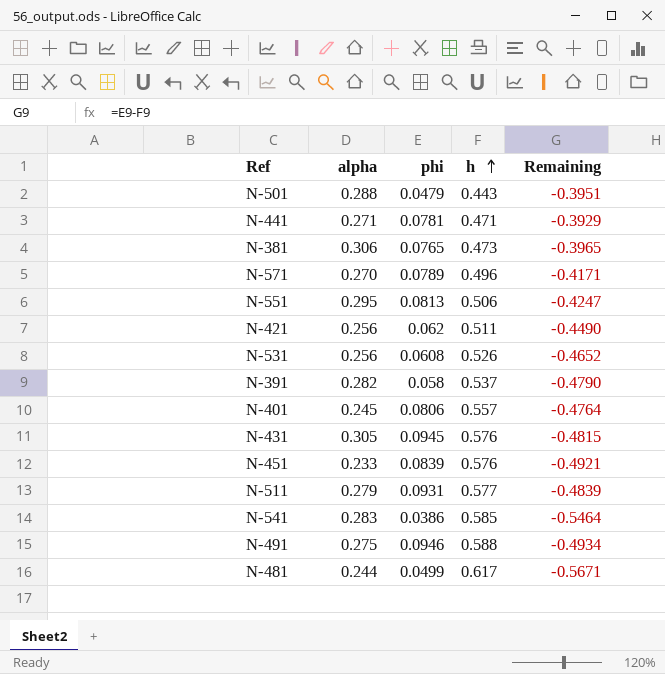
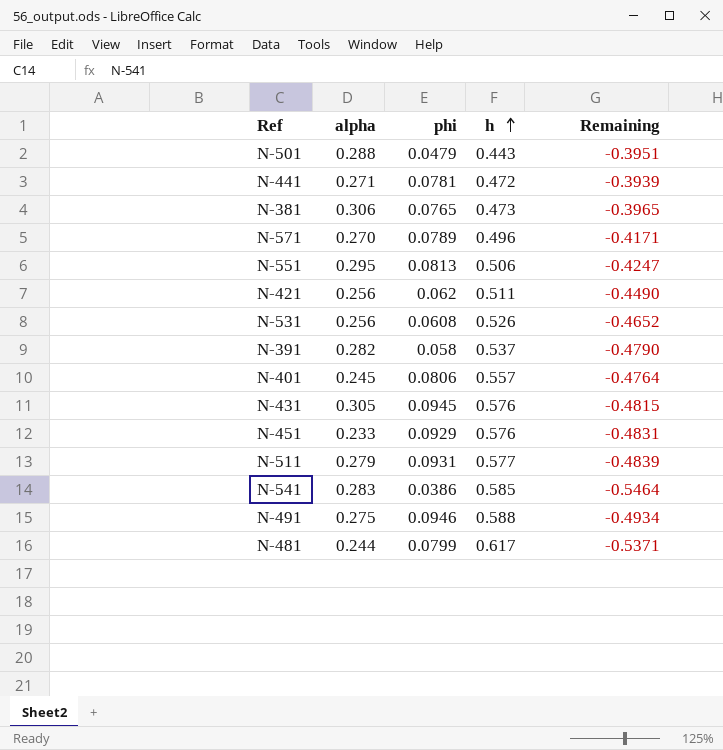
N-441 | h: 0.471 -> 0.472
N-441 | Remaining: -0.3929 -> -0.3939
N-451 | phi: 0.0839 -> 0.0929
N-451 | Remaining: -0.4921 -> -0.4831
N-481 | phi: 0.0499 -> 0.0799
N-481 | Remaining: -0.5671 -> -0.5371

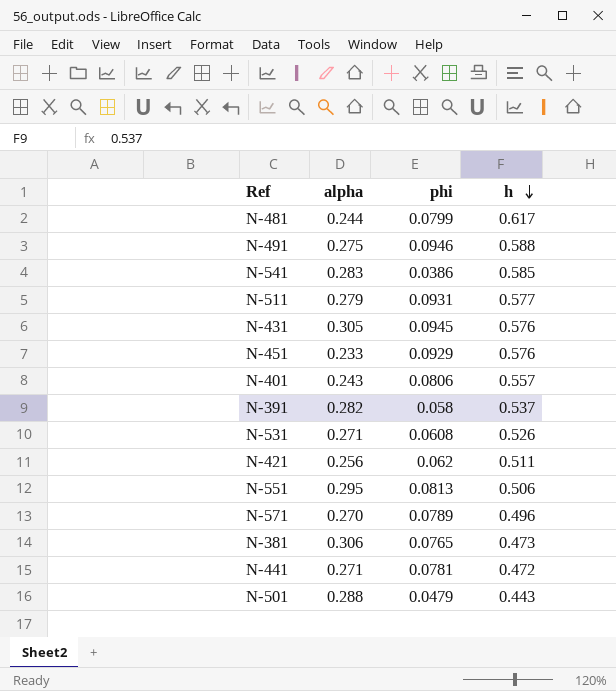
row order: h ascending -> h descending
column Remaining | formula: [phi] - [h] -> none
N-401 | alpha: 0.245 -> 0.243
N-531 | alpha: 0.256 -> 0.271

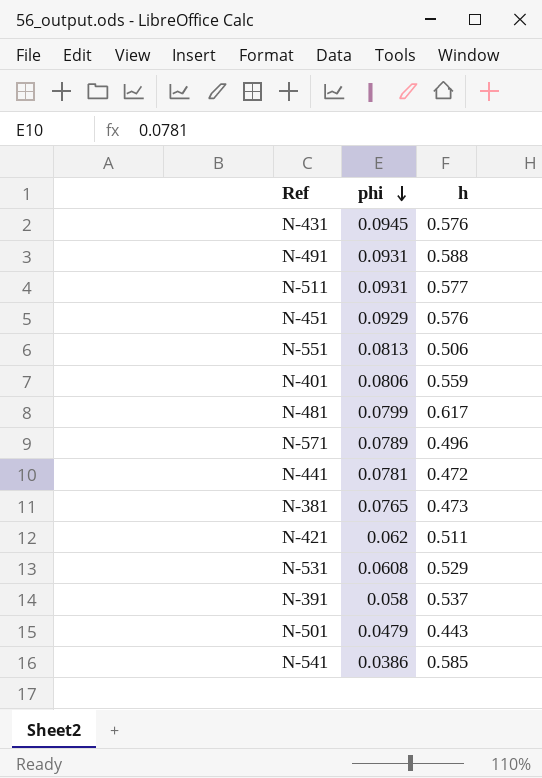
row order: h descending -> phi descending
column alpha | position: 2 -> none
N-491 | phi: 0.0946 -> 0.0931
N-401 | h: 0.557 -> 0.559
N-531 | h: 0.526 -> 0.529

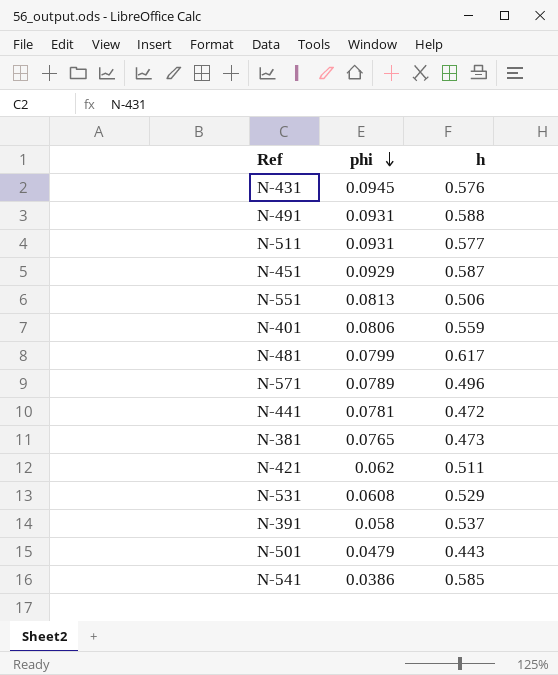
N-451 | h: 0.576 -> 0.587

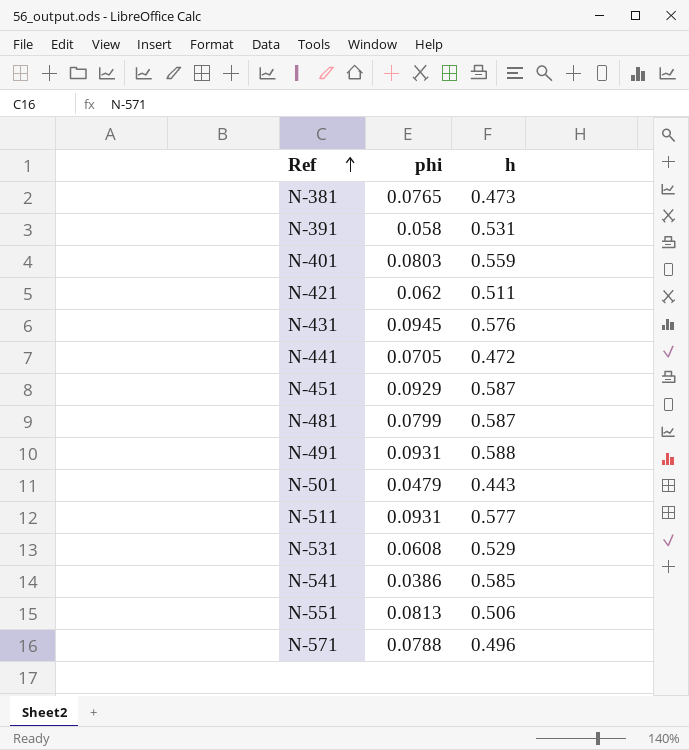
row order: phi descending -> Ref ascending
N-391 | h: 0.537 -> 0.531
N-401 | phi: 0.0806 -> 0.0803
N-441 | phi: 0.0781 -> 0.0705
N-481 | h: 0.617 -> 0.587
N-571 | phi: 0.0789 -> 0.0788

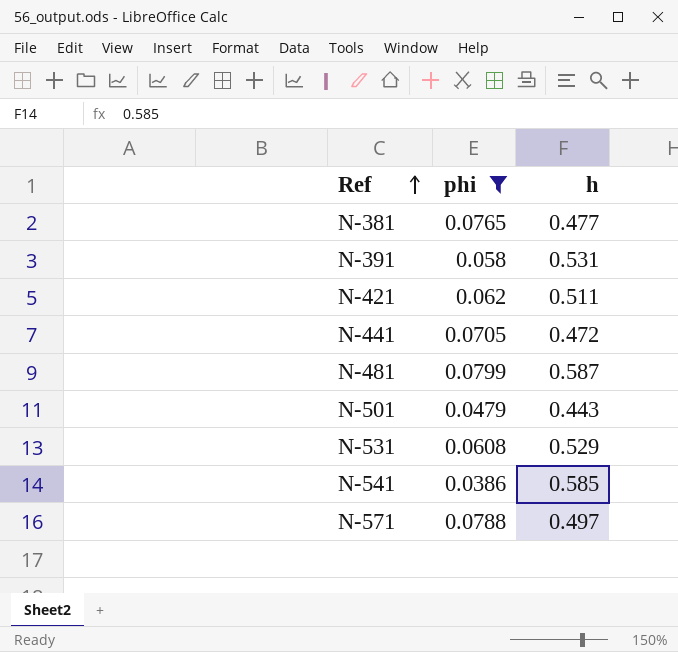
filter: none -> phi <= 0.0799
N-381 | h: 0.473 -> 0.477
N-571 | h: 0.496 -> 0.497

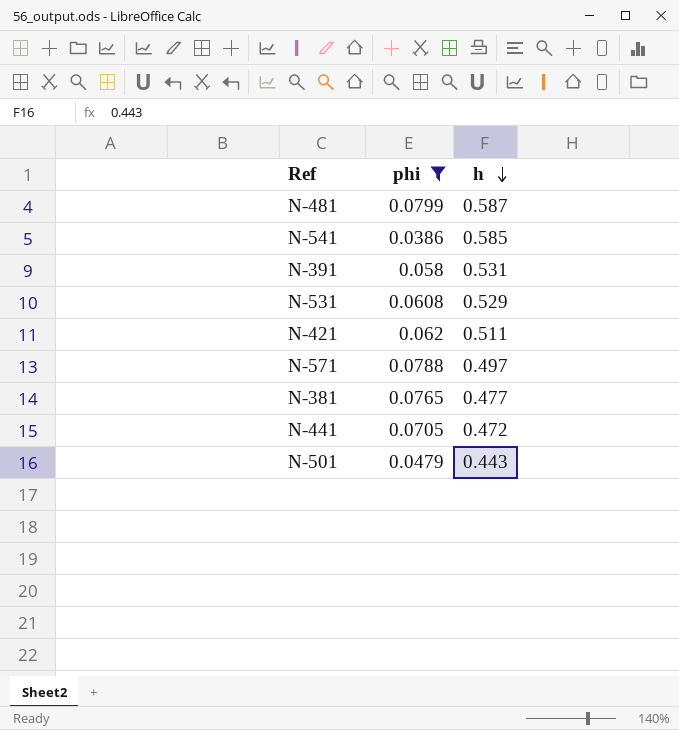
row order: Ref ascending -> h descending

